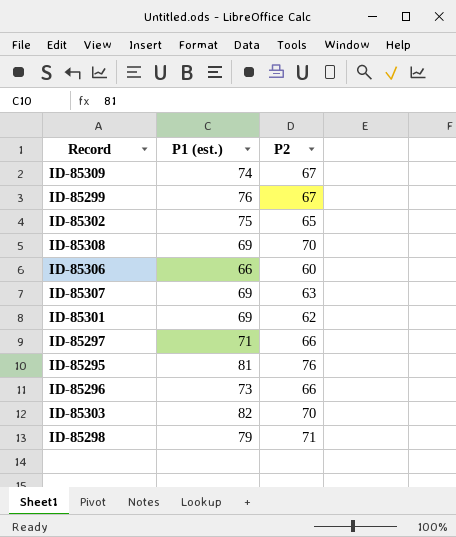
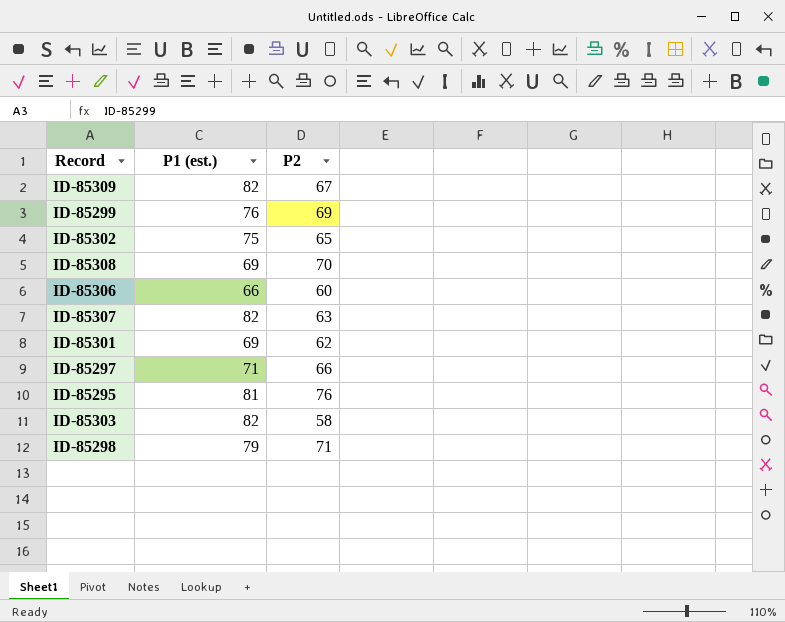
row ID-85296: 73 | 66 -> none
ID-85309 | P1 (est.): 74 -> 82
ID-85299 | P2: 67 -> 69
ID-85307 | P1 (est.): 69 -> 82
ID-85303 | P2: 70 -> 58

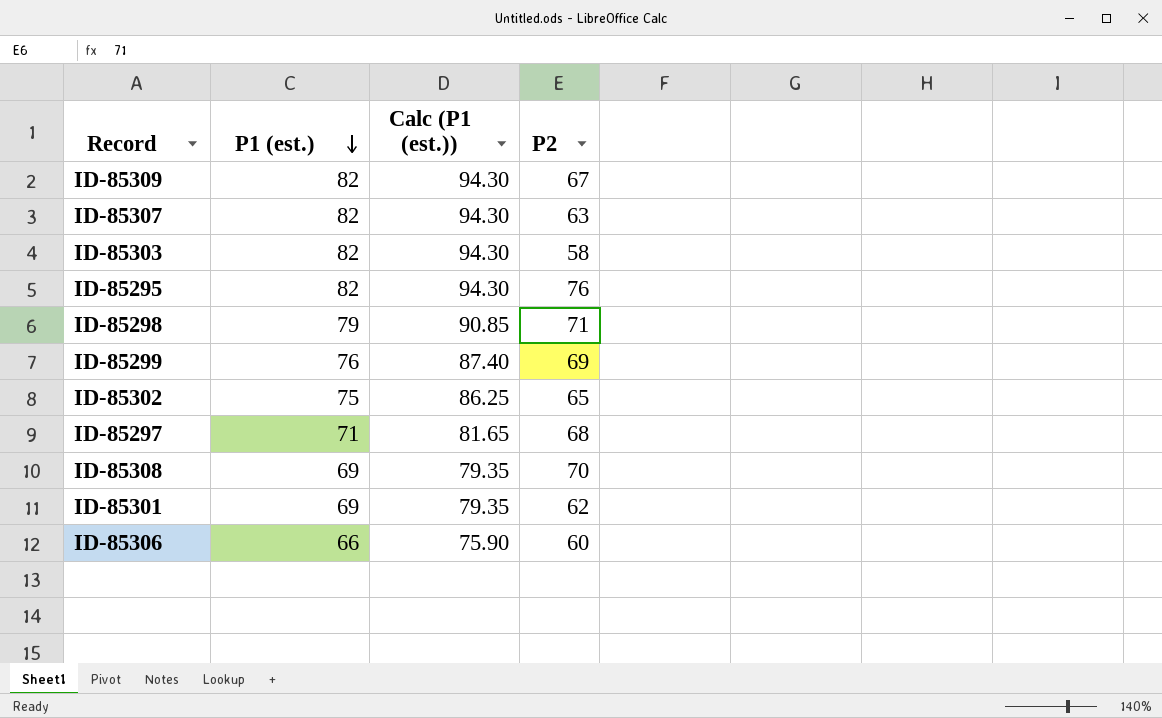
row order: none -> P1 (est.) descending
column Calc (P1 (est.)) | formula: none -> [P1 (est.)] * 1.15
ID-85295 | P1 (est.): 81 -> 82
ID-85297 | P2: 66 -> 68

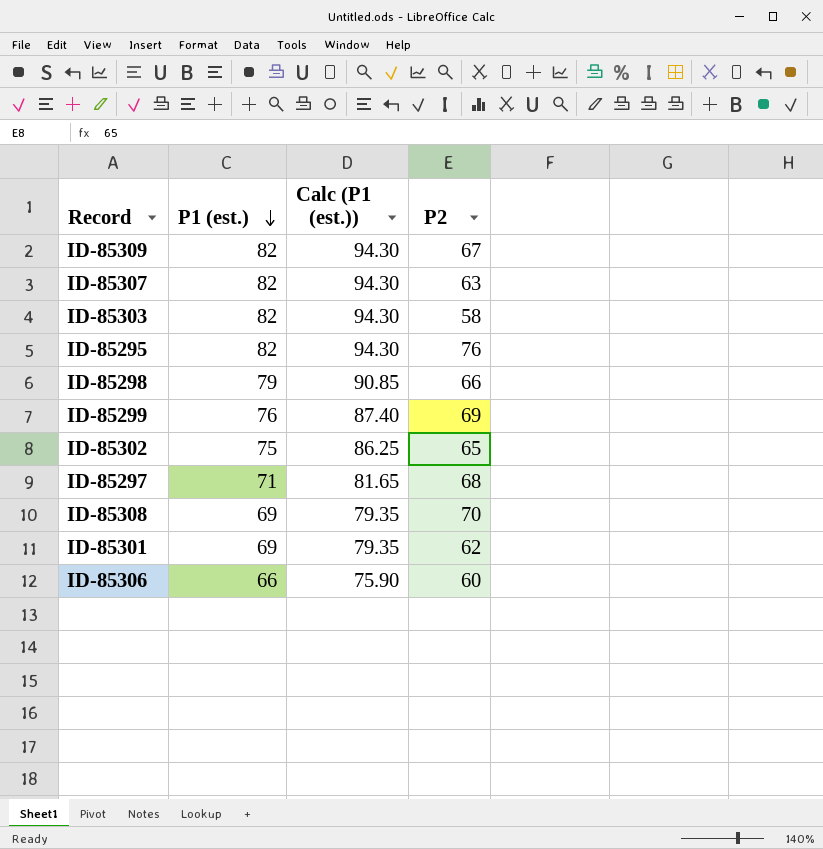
ID-85298 | P2: 71 -> 66

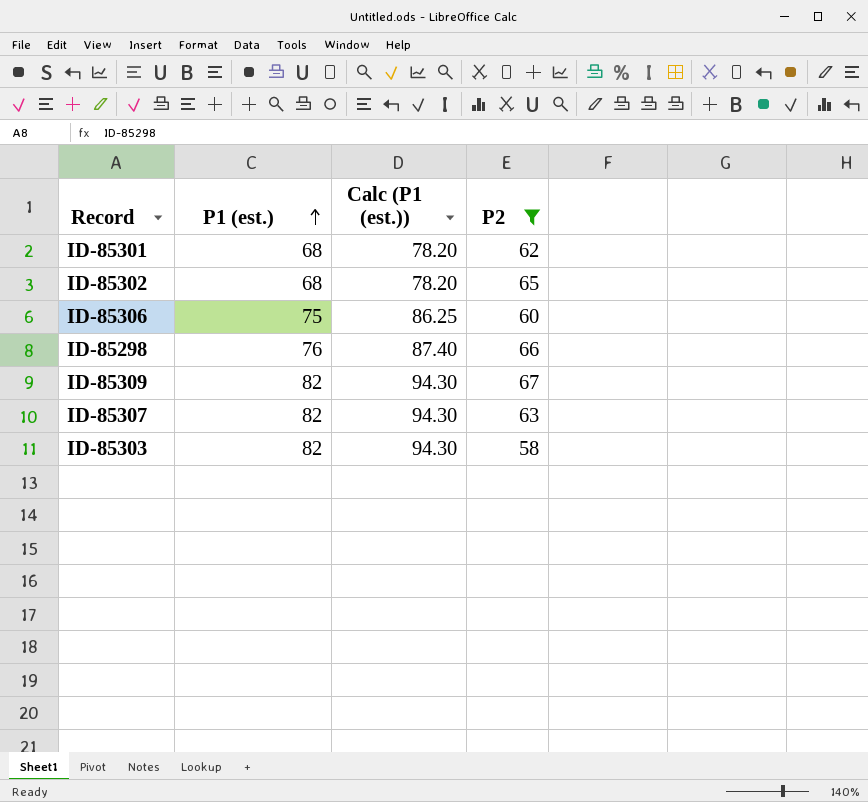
filter: none -> P2 <= 67
row order: P1 (est.) descending -> P1 (est.) ascending
ID-85301 | P1 (est.): 69 -> 68
ID-85301 | Calc (P1 (est.)): 79.35 -> 78.20
ID-85302 | P1 (est.): 75 -> 68
ID-85302 | Calc (P1 (est.)): 86.25 -> 78.20
ID-85306 | P1 (est.): 66 -> 75
ID-85306 | Calc (P1 (est.)): 75.90 -> 86.25
ID-85298 | P1 (est.): 79 -> 76
ID-85298 | Calc (P1 (est.)): 90.85 -> 87.40

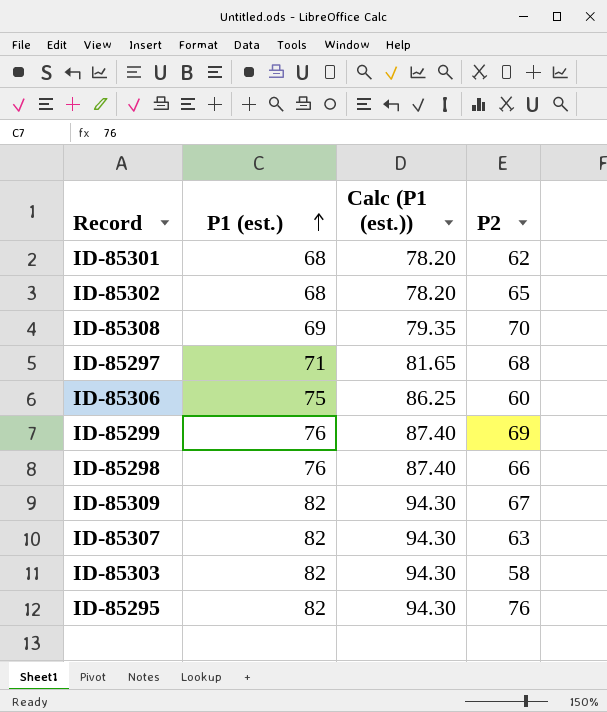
filter: P2 <= 67 -> none

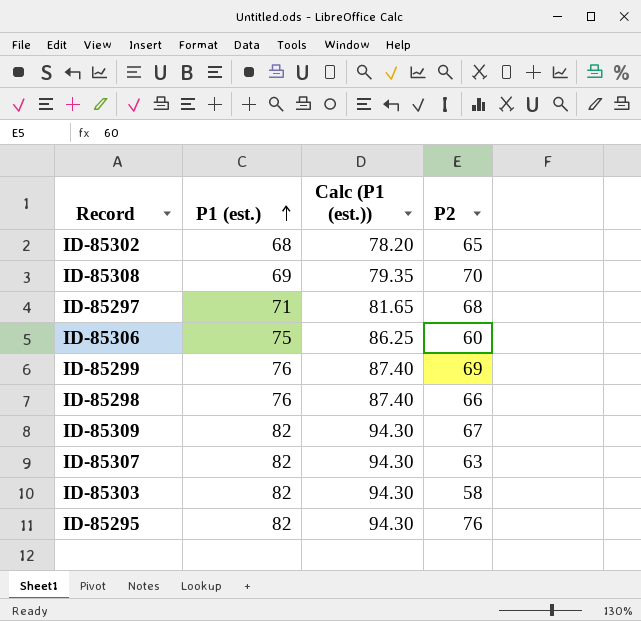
row ID-85301: 68 | 78.20 | 62 -> none

